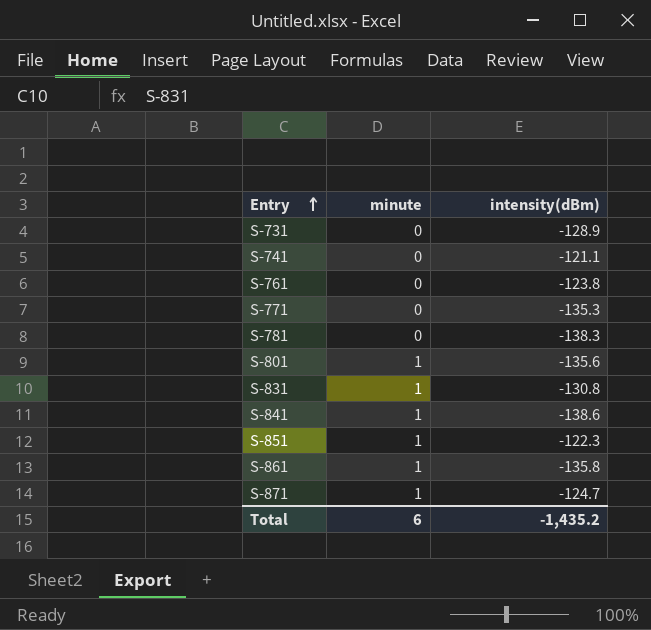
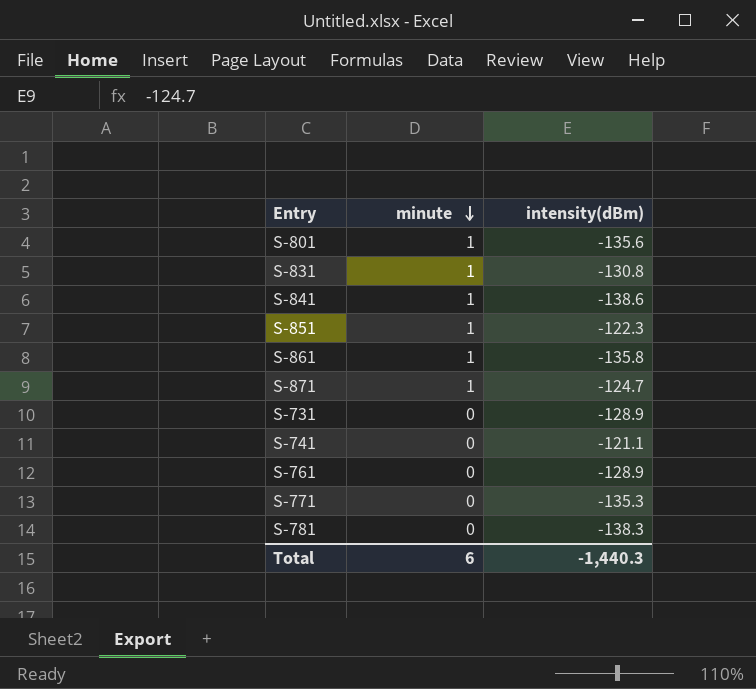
row order: Entry ascending -> minute descending
S-761 | intensity(dBm): -123.8 -> -128.9
Total | intensity(dBm): -1,435.2 -> -1,440.3

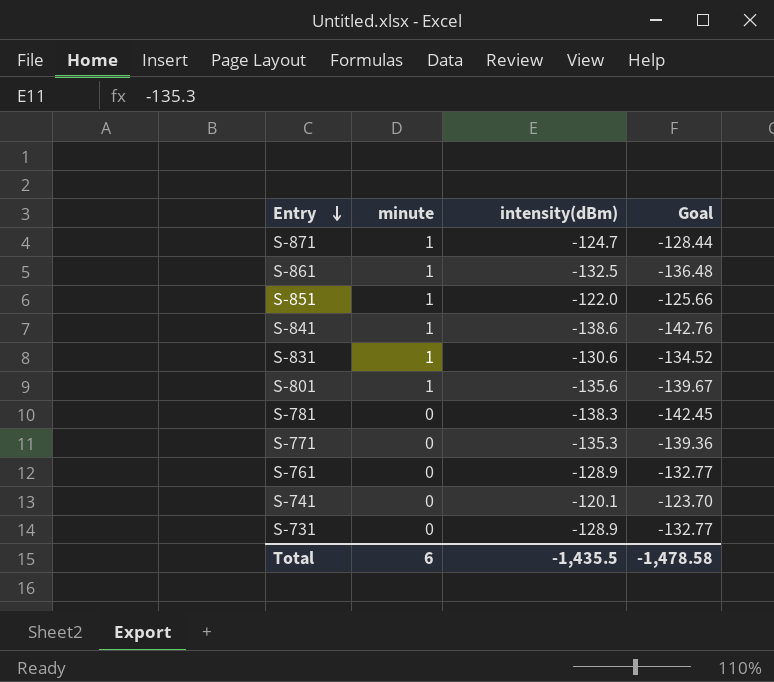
row order: minute descending -> Entry descending
column Goal | formula: none -> [intensity(dBm)] * 1.03
S-861 | intensity(dBm): -135.8 -> -132.5
S-851 | intensity(dBm): -122.3 -> -122.0
S-831 | intensity(dBm): -130.8 -> -130.6
S-741 | intensity(dBm): -121.1 -> -120.1
Total | intensity(dBm): -1,440.3 -> -1,435.5

